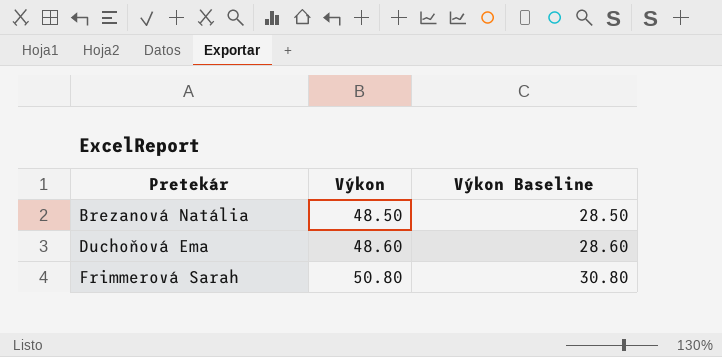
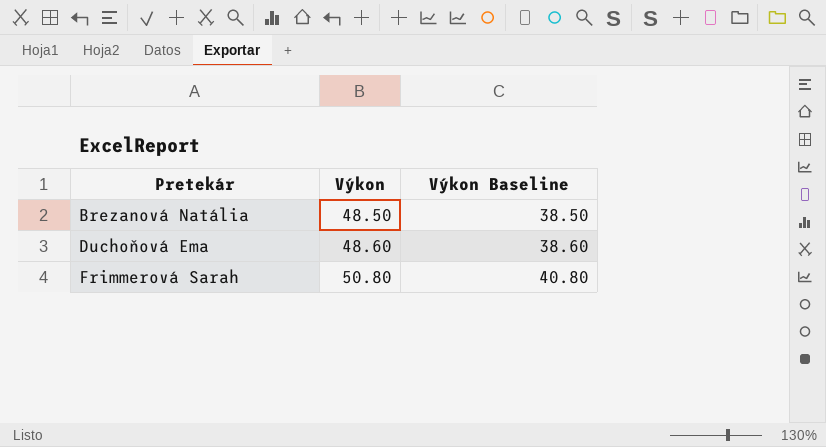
column Výkon Baseline | formula: [Výkon] - 20 -> [Výkon] - 10

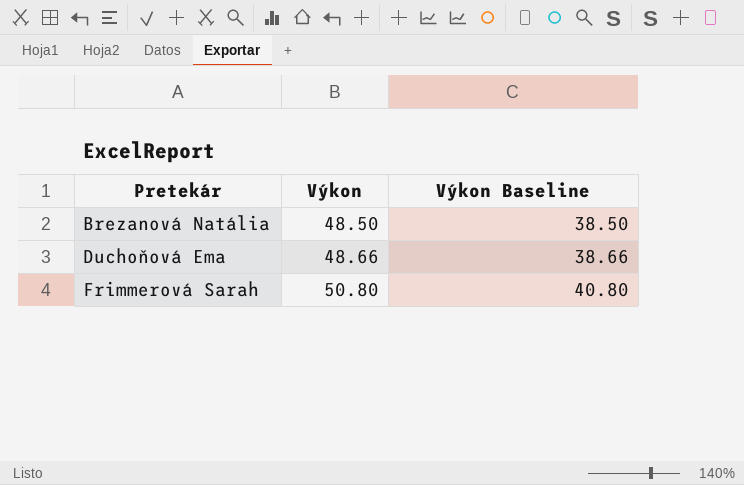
Duchoňová Ema | Výkon: 48.60 -> 48.66
Duchoňová Ema | Výkon Baseline: 38.60 -> 38.66

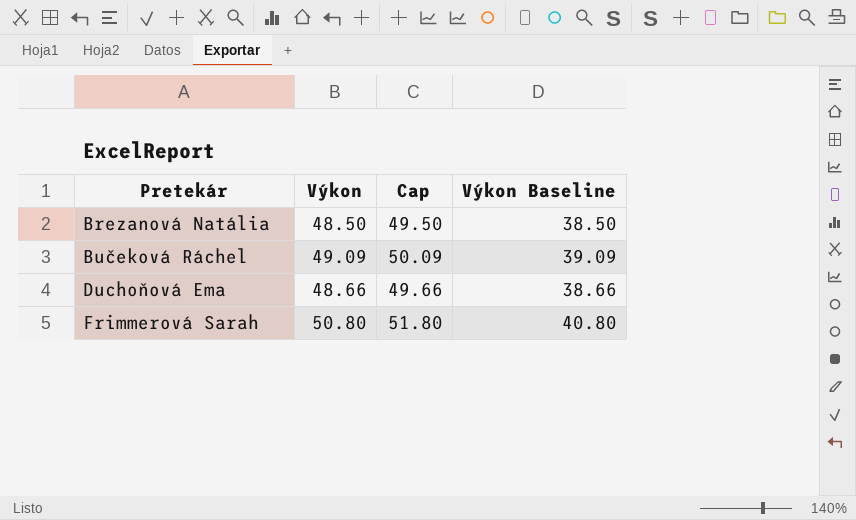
column Cap | formula: none -> [Výkon] + 1
row Bučeková Ráchel: none -> 49.09 | 50.09 | 39.09

